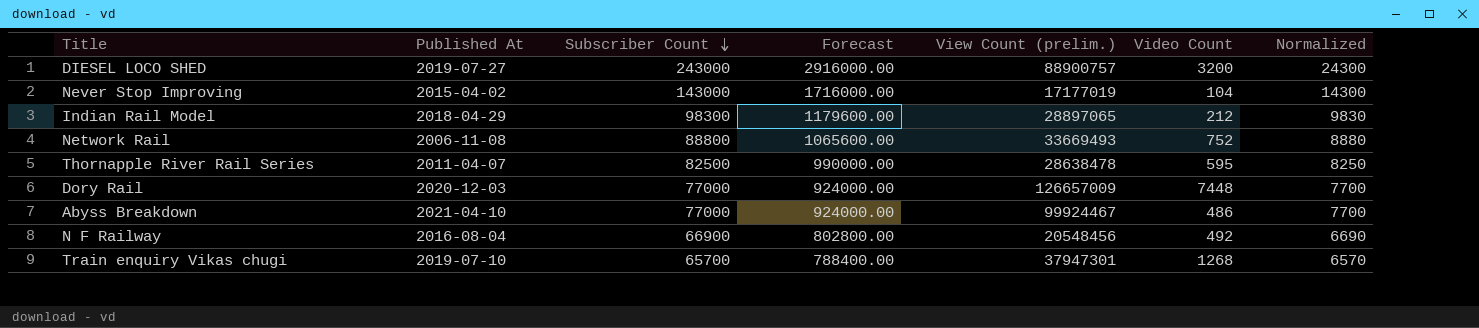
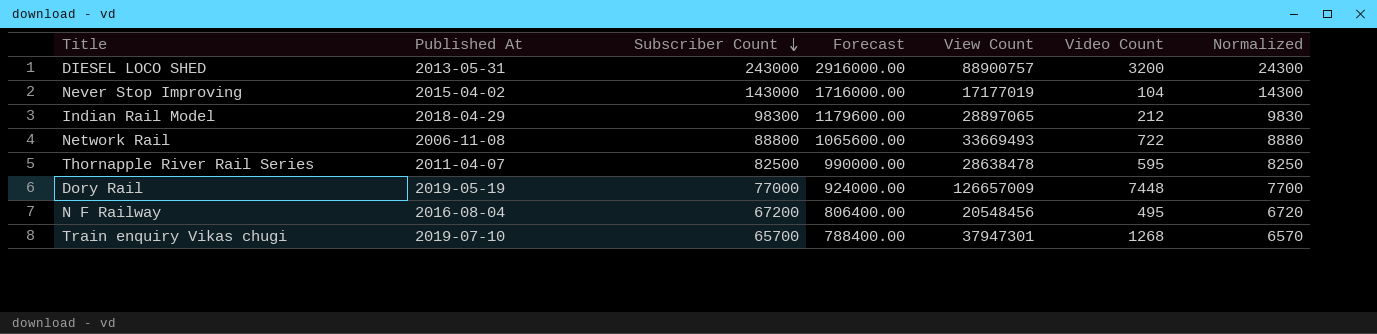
column name: View Count (prelim.) -> View Count
row Abyss Breakdown: 2021-04-10 | 77000 | 924000.00 | 99924467 | 486 | 7700 -> none
DIESEL LOCO SHED | Published At: 2019-07-27 -> 2013-05-31
Network Rail | Video Count: 752 -> 722
Dory Rail | Published At: 2020-12-03 -> 2019-05-19
N F Railway | Subscriber Count: 66900 -> 67200
N F Railway | Forecast: 802800.00 -> 806400.00
N F Railway | Video Count: 492 -> 495
N F Railway | Normalized: 6690 -> 6720

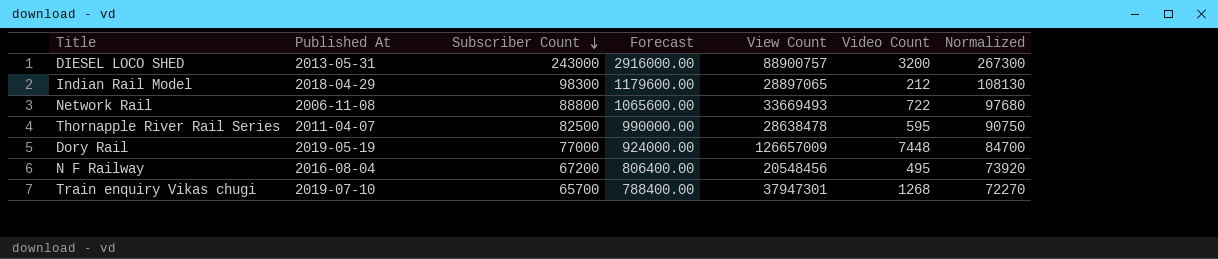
column Normalized | formula: [Subscriber Count] * 0.1 -> [Subscriber Count] * 1.1
row Never Stop Improving: 2015-04-02 | 143000 | 1716000.00 | 17177019 | 104 | 14300 -> none

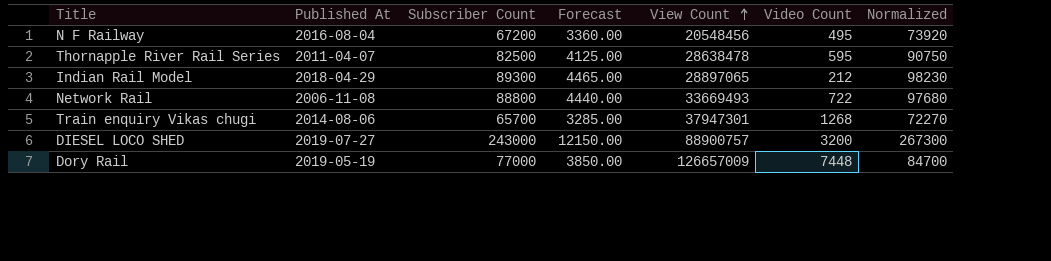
row order: Subscriber Count descending -> View Count ascending
column Forecast | formula: [Subscriber Count] * 12 -> [Subscriber Count] * 0.05
Indian Rail Model | Subscriber Count: 98300 -> 89300
Indian Rail Model | Normalized: 108130 -> 98230
Train enquiry Vikas chugi | Published At: 2019-07-10 -> 2014-08-06
DIESEL LOCO SHED | Published At: 2013-05-31 -> 2019-07-27

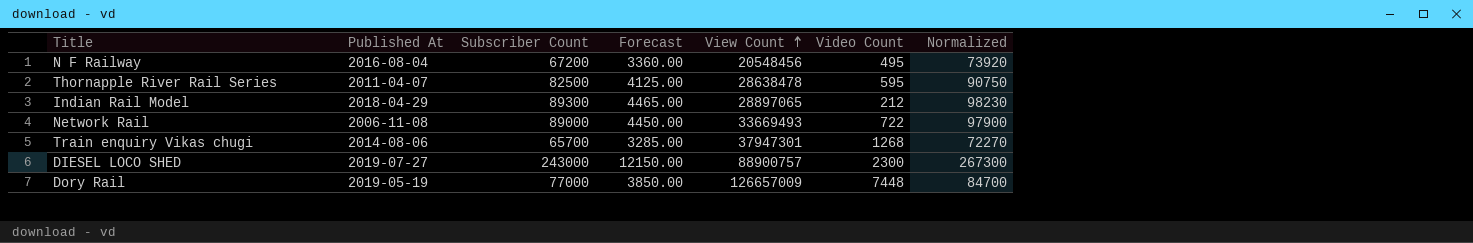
Network Rail | Subscriber Count: 88800 -> 89000
Network Rail | Forecast: 4440.00 -> 4450.00
Network Rail | Normalized: 97680 -> 97900
DIESEL LOCO SHED | Video Count: 3200 -> 2300

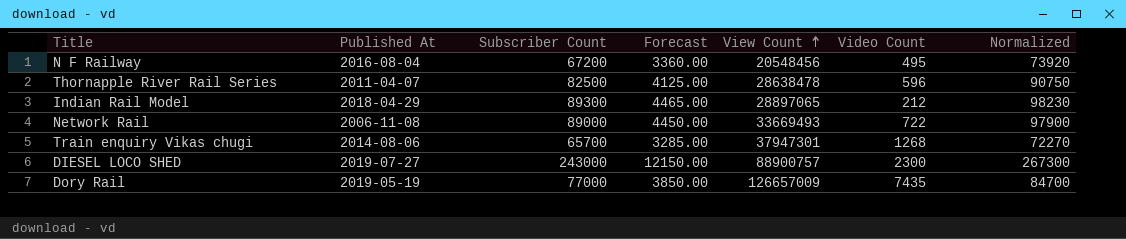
Thornapple River Rail Series | Video Count: 595 -> 596
Dory Rail | Video Count: 7448 -> 7435

